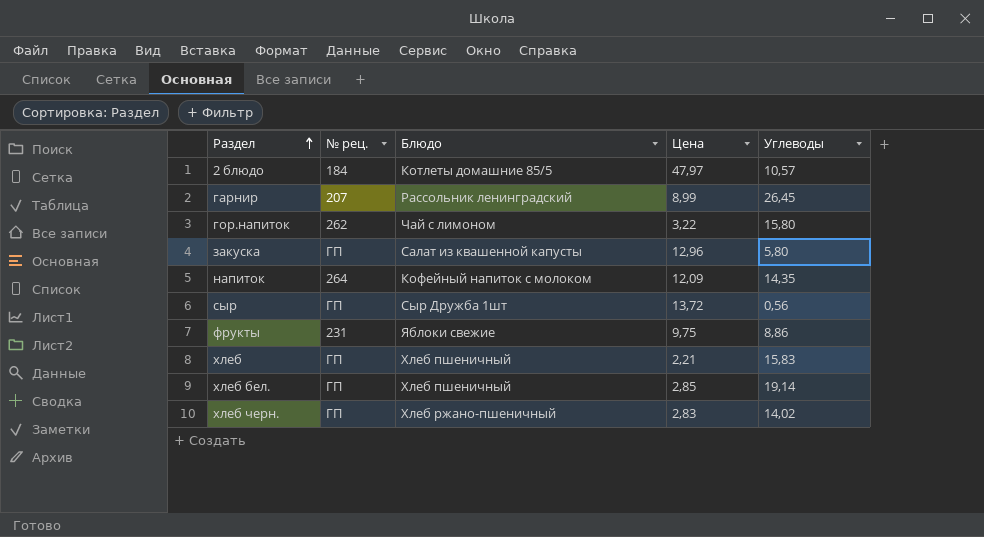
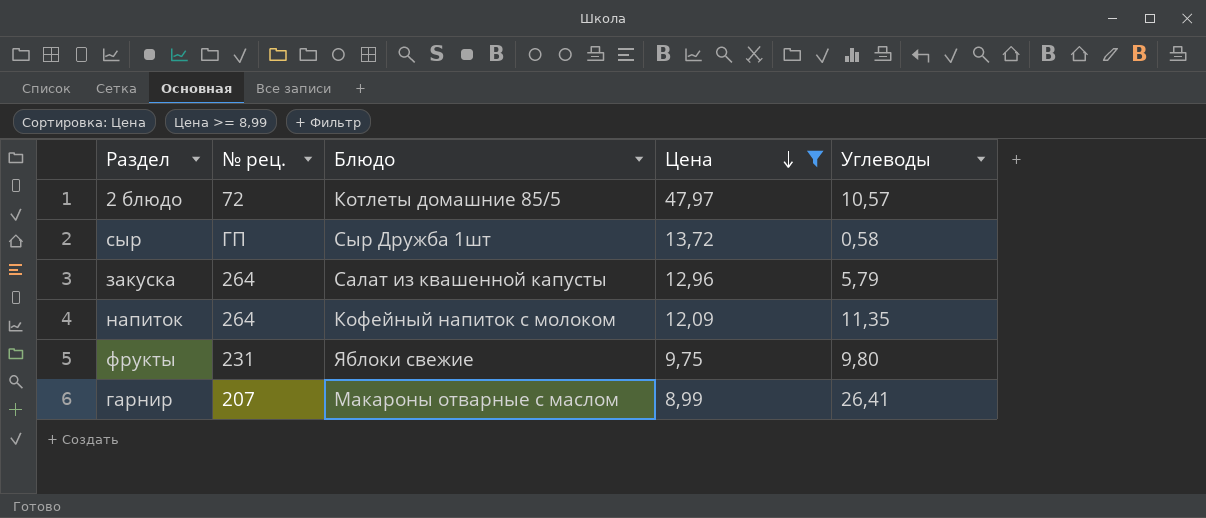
filter: none -> Цена >= 8,99
row order: Раздел ascending -> Цена descending
2 блюдо | № рец.: 184 -> 72
сыр | Углеводы: 0,56 -> 0,58
закуска | № рец.: ГП -> 264
закуска | Углеводы: 5,80 -> 5,79
напиток | Углеводы: 14,35 -> 11,35
фрукты | Углеводы: 8,86 -> 9,80
гарнир | Блюдо: Рассольник ленинградский -> Макароны отварные с маслом
гарнир | Углеводы: 26,45 -> 26,41

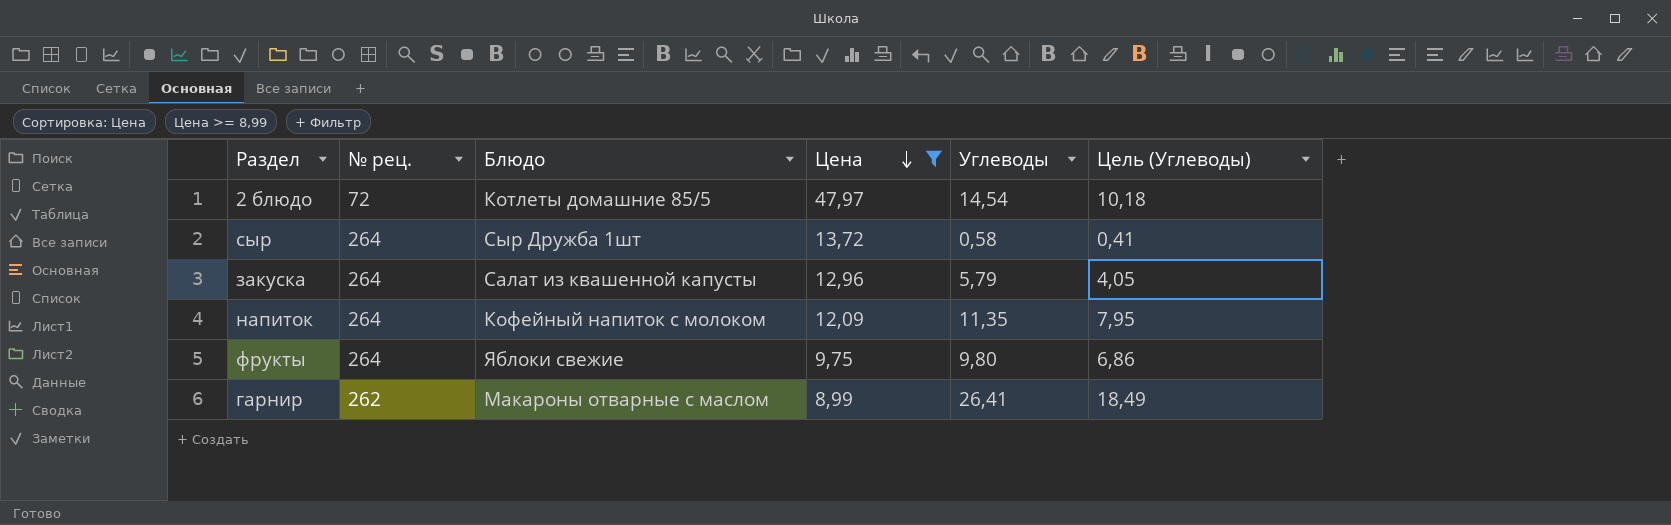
column Цель (Углеводы) | formula: none -> [Углеводы] * 0,7
2 блюдо | Углеводы: 10,57 -> 14,54
сыр | № рец.: ГП -> 264
фрукты | № рец.: 231 -> 264
гарнир | № рец.: 207 -> 262

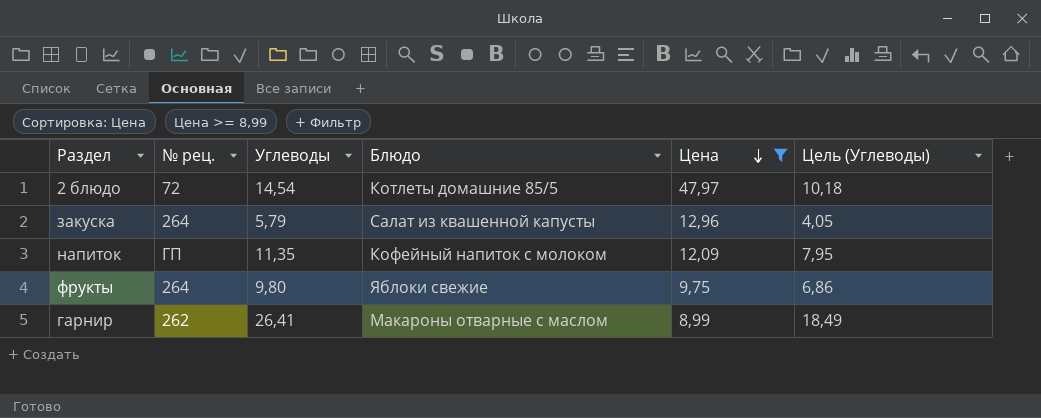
column Углеводы | position: 5 -> 3
row сыр: 264 | Сыр Дружба 1шт | 13,72 | 0,58 | 0,41 -> none
напиток | № рец.: 264 -> ГП

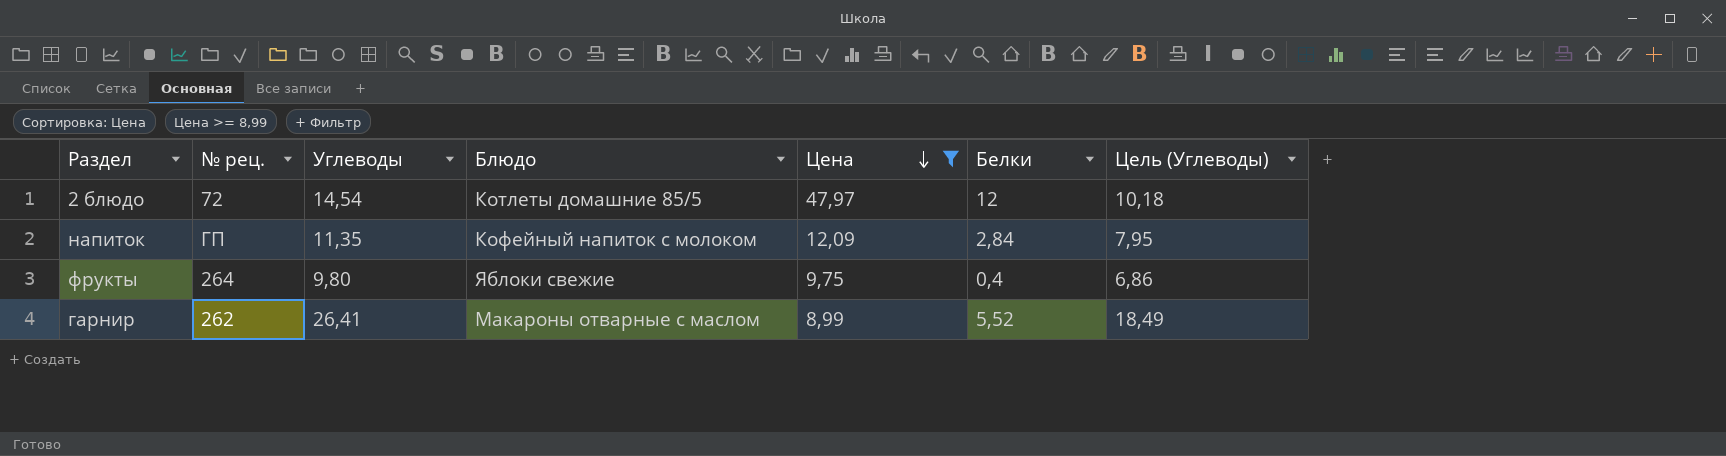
column Белки | position: none -> 6
row закуска: 264 | 5,79 | Салат из квашенной капусты | 12,96 | 4,05 -> none

